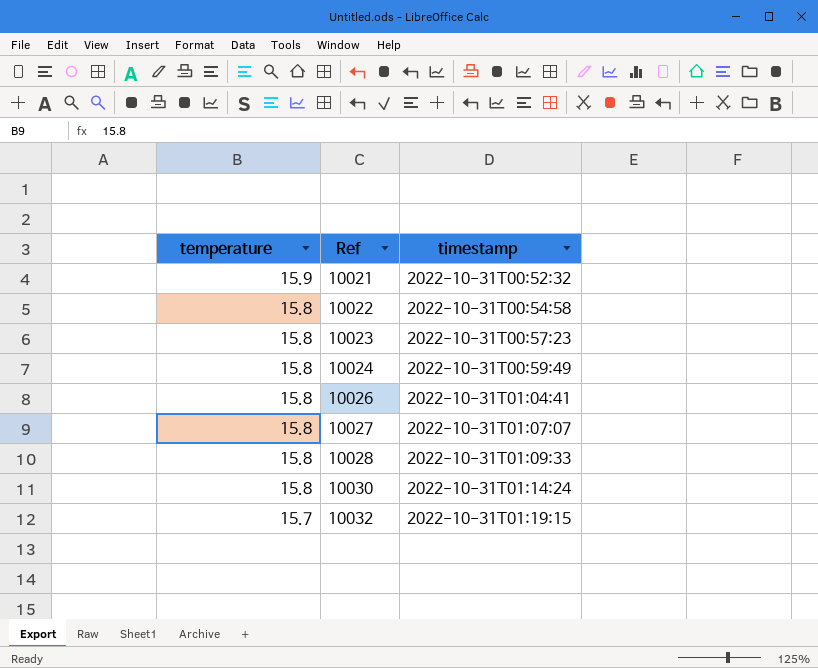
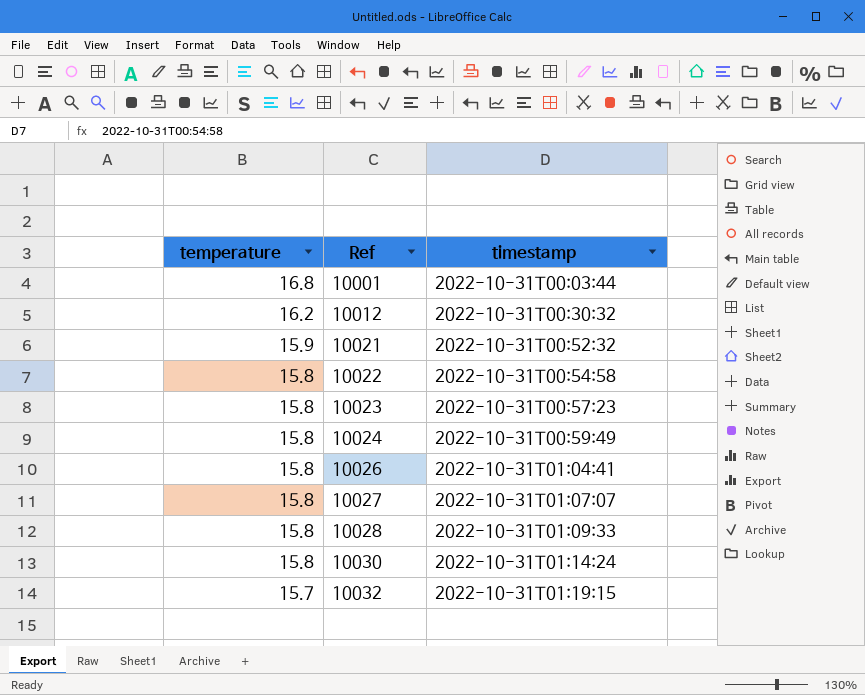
row 10001: none -> 16.8 | 2022-10-31T00:03:44
row 10012: none -> 16.2 | 2022-10-31T00:30:32

